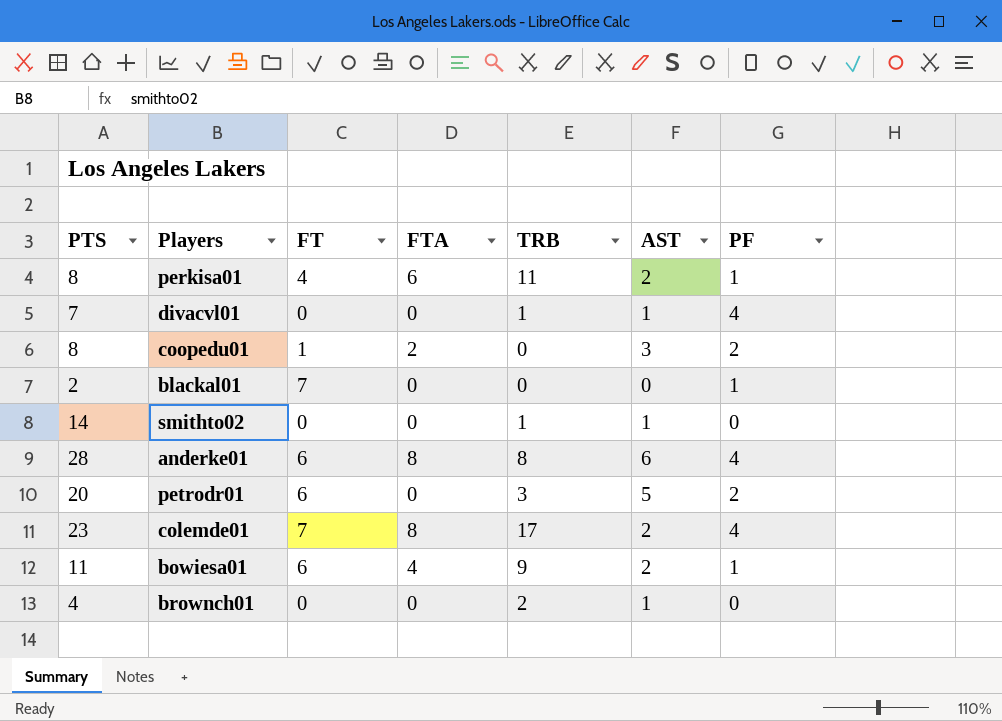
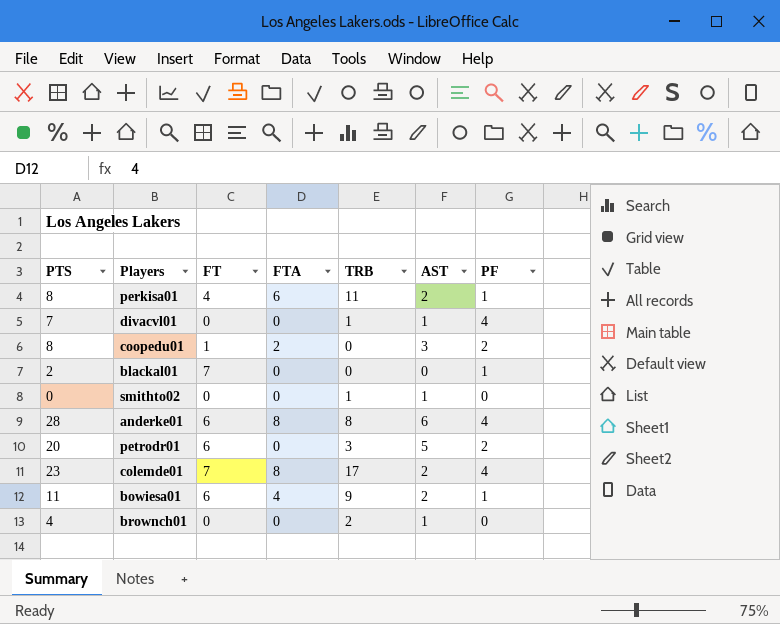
smithto02 | PTS: 14 -> 0

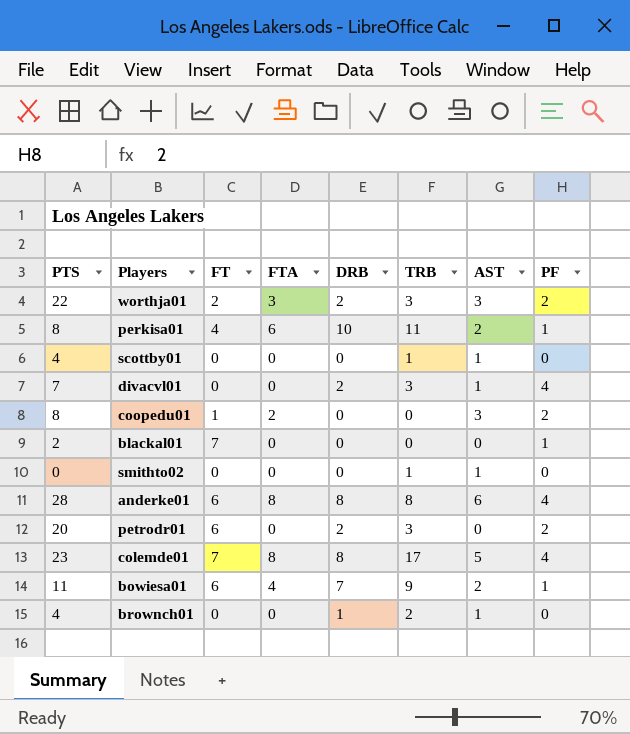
column DRB | position: none -> 5
row worthja01: none -> 22 | 2 | 3 | 2 | 3 | 3 | 2
row scottby01: none -> 4 | 0 | 0 | 0 | 1 | 1 | 0
divacvl01 | TRB: 1 -> 3
petrodr01 | AST: 5 -> 0
colemde01 | AST: 2 -> 5

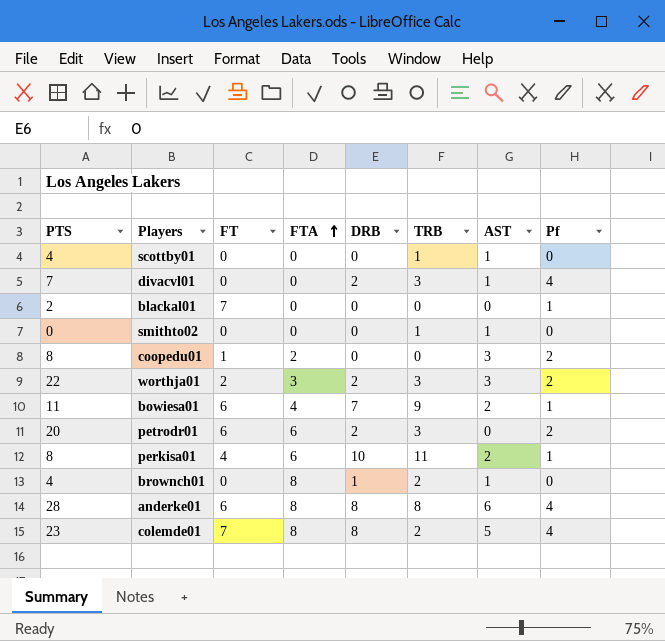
row order: none -> FTA ascending
column name: PF -> Pf
petrodr01 | FTA: 0 -> 6
brownch01 | FTA: 0 -> 8
colemde01 | TRB: 17 -> 2

